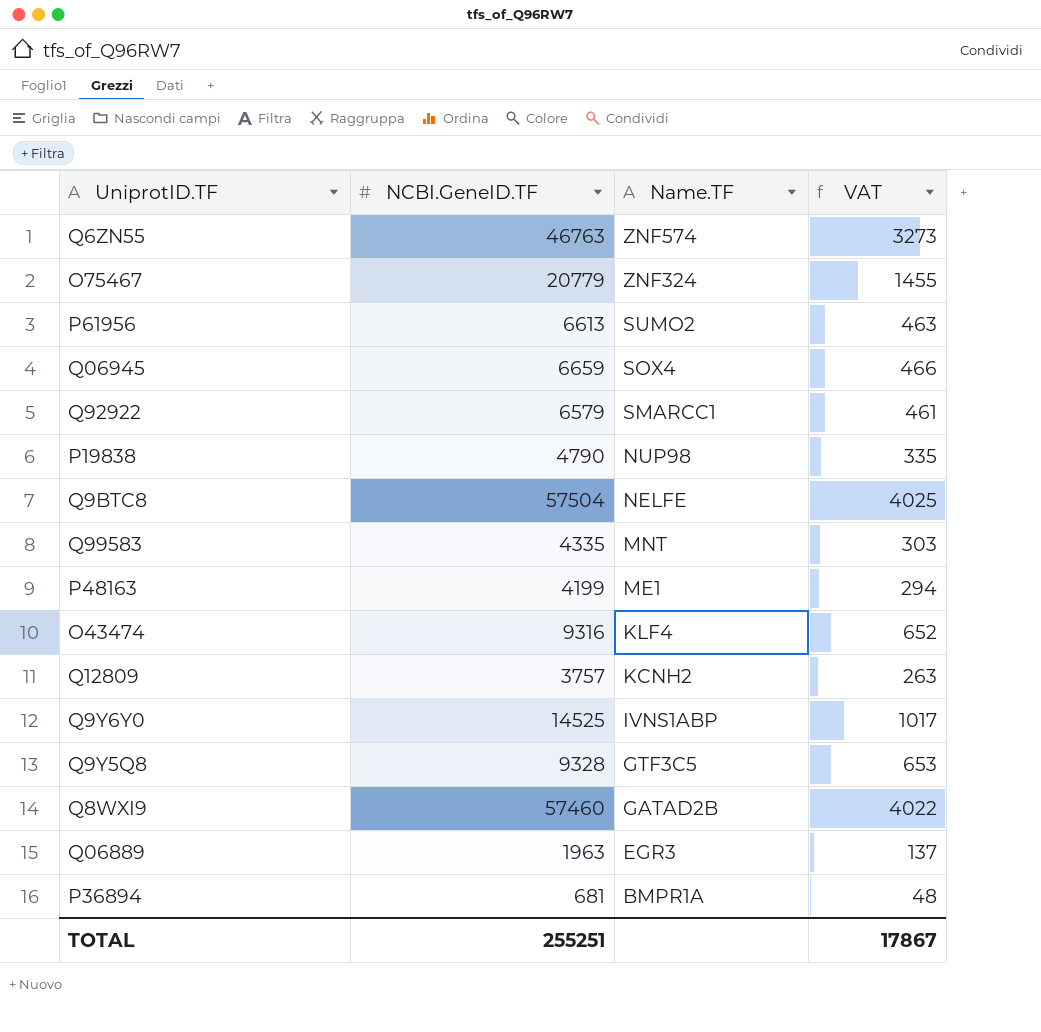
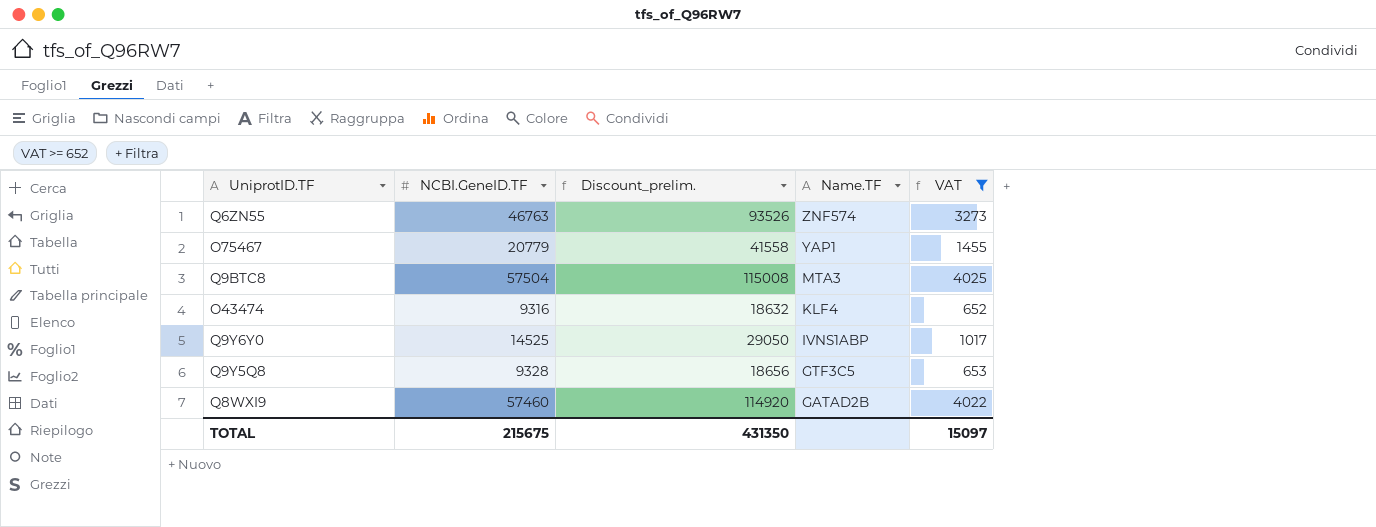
filter: none -> VAT >= 652
column Discount_prelim. | formula: none -> [NCBI.GeneID.TF] * 2
O75467 | Name.TF: ZNF324 -> YAP1
Q9BTC8 | Name.TF: NELFE -> MTA3
TOTAL | NCBI.GeneID.TF: 255251 -> 215675
TOTAL | VAT: 17867 -> 15097

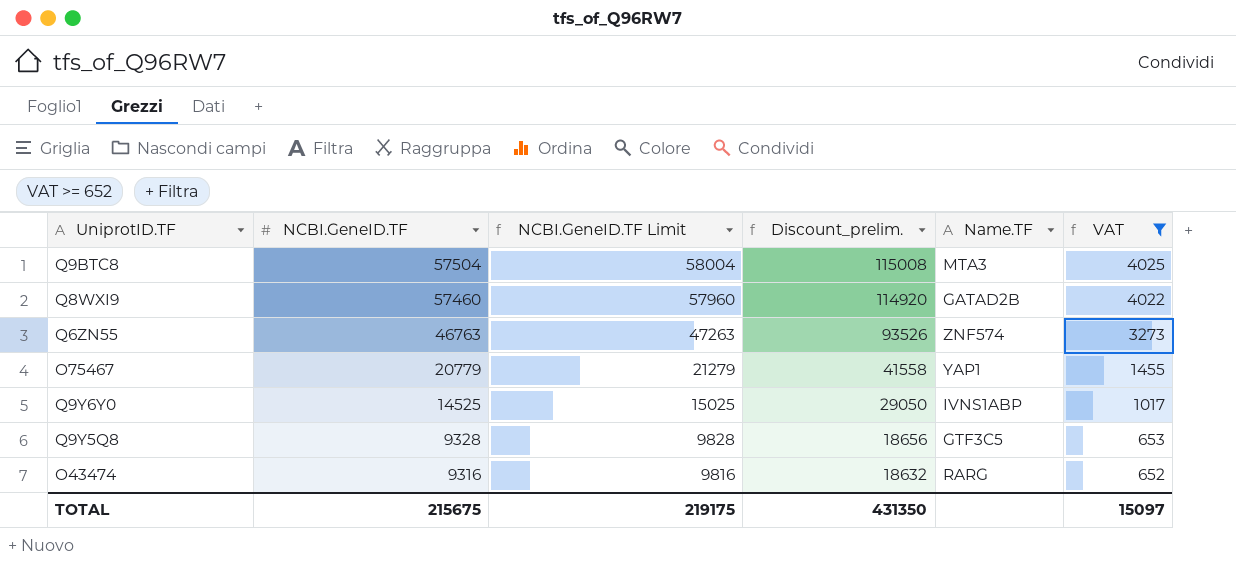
row order: Name.TF descending -> NCBI.GeneID.TF descending
column NCBI.GeneID.TF Limit | formula: none -> [NCBI.GeneID.TF] + 500
O43474 | Name.TF: KLF4 -> RARG

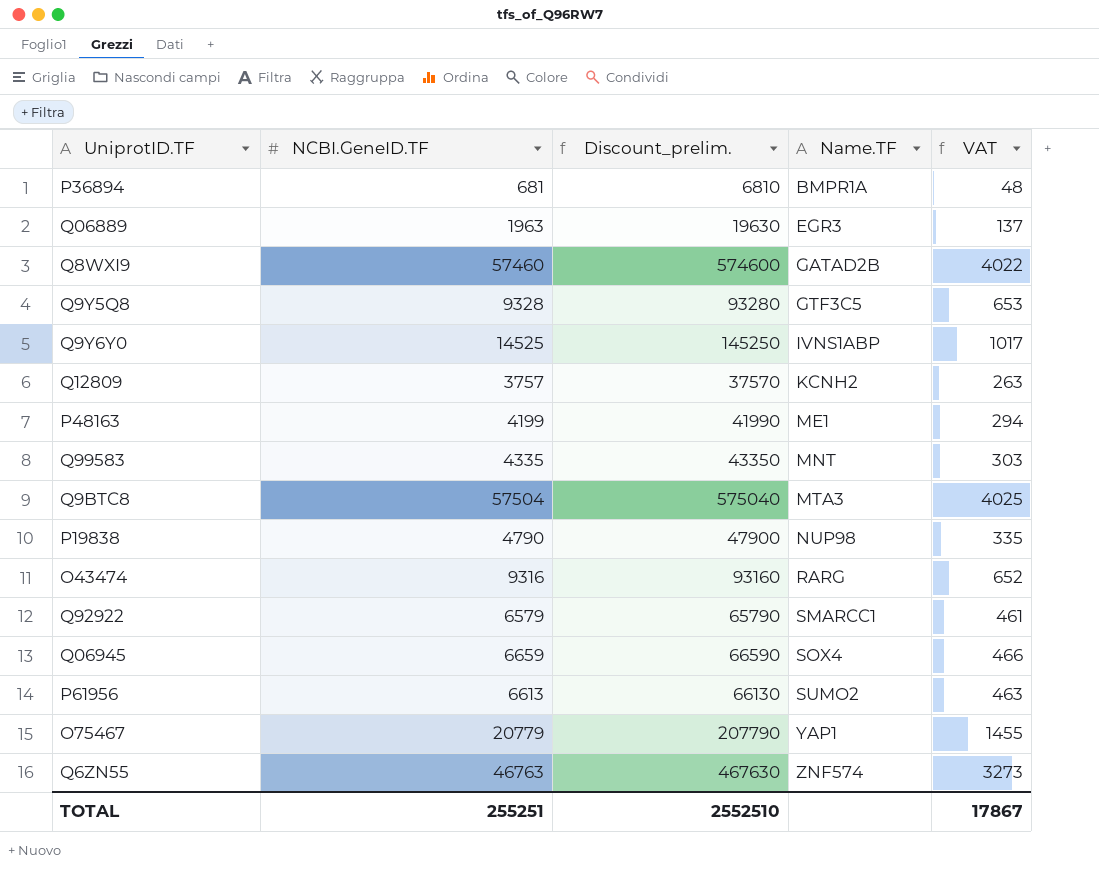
filter: VAT >= 652 -> none
row order: NCBI.GeneID.TF descending -> Name.TF ascending
column NCBI.GeneID.TF Limit | formula: [NCBI.GeneID.TF] + 500 -> none
column Discount_prelim. | formula: [NCBI.GeneID.TF] * 2 -> [NCBI.GeneID.TF] * 10
TOTAL | NCBI.GeneID.TF: 215675 -> 255251
TOTAL | Discount_prelim.: 431350 -> 2552510
TOTAL | VAT: 15097 -> 17867

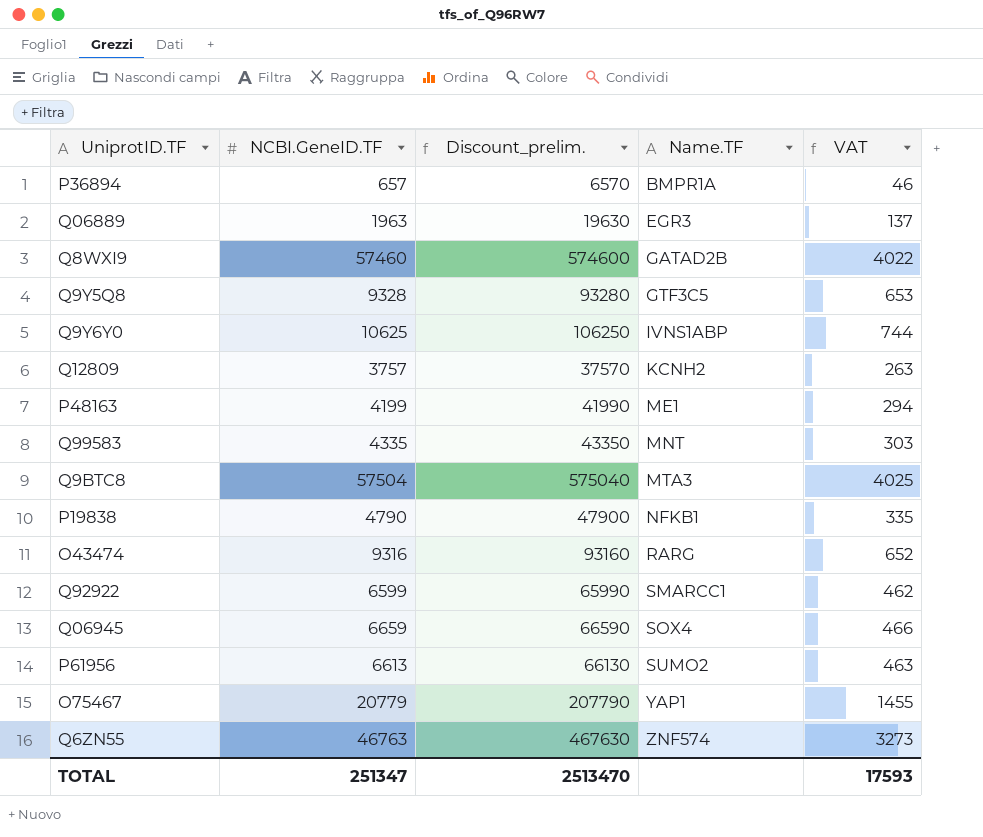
P36894 | NCBI.GeneID.TF: 681 -> 657
P36894 | Discount_prelim.: 6810 -> 6570
P36894 | VAT: 48 -> 46
Q9Y6Y0 | NCBI.GeneID.TF: 14525 -> 10625
Q9Y6Y0 | Discount_prelim.: 145250 -> 106250
Q9Y6Y0 | VAT: 1017 -> 744
P19838 | Name.TF: NUP98 -> NFKB1
Q92922 | NCBI.GeneID.TF: 6579 -> 6599
Q92922 | Discount_prelim.: 65790 -> 65990
Q92922 | VAT: 461 -> 462
TOTAL | NCBI.GeneID.TF: 255251 -> 251347
TOTAL | Discount_prelim.: 2552510 -> 2513470
TOTAL | VAT: 17867 -> 17593

